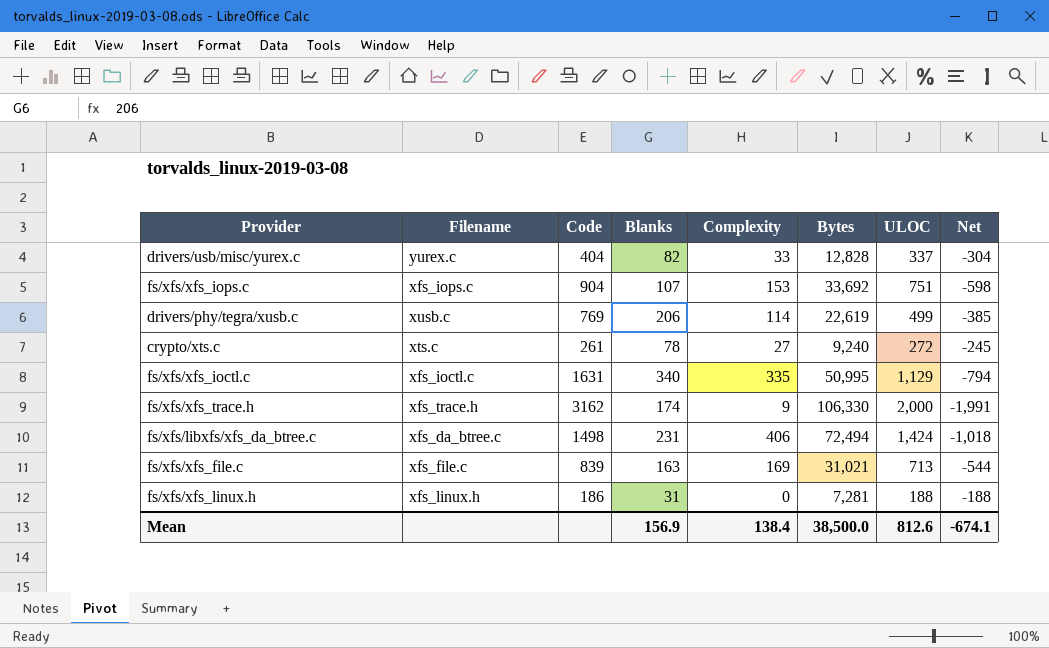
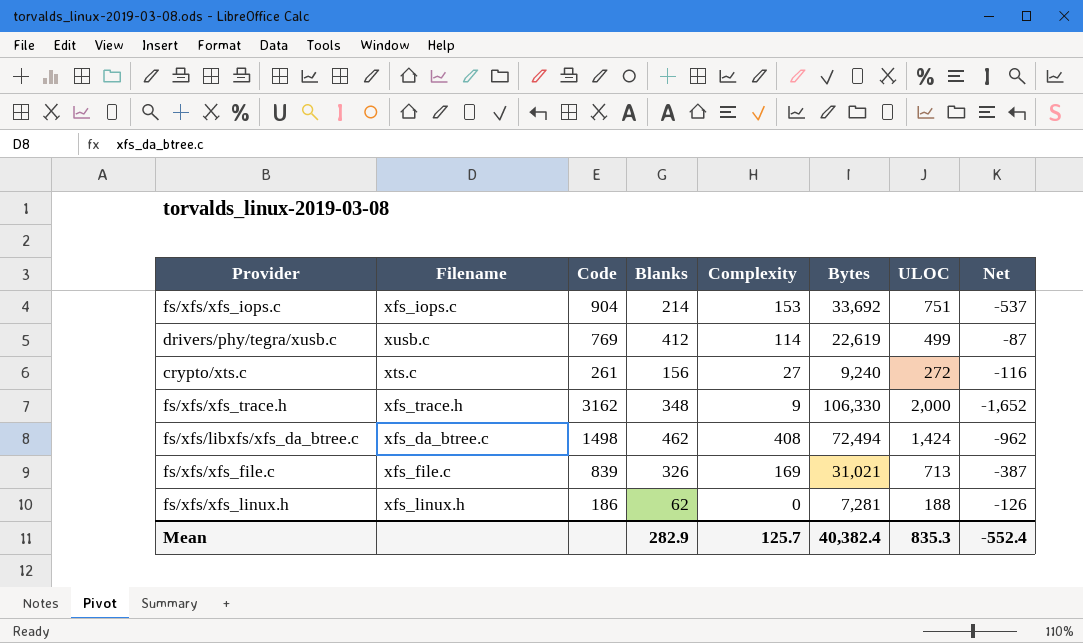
column Net | formula: [Complexity] - [ULOC] -> [Blanks] - [ULOC]
row drivers/usb/misc/yurex.c: yurex.c | 404 | 82 | 33 | 12,828 | 337 | -304 -> none
row fs/xfs/xfs_ioctl.c: xfs_ioctl.c | 1631 | 340 | 335 | 50,995 | 1,129 | -794 -> none
fs/xfs/xfs_iops.c | Blanks: 107 -> 214
drivers/phy/tegra/xusb.c | Blanks: 206 -> 412
crypto/xts.c | Blanks: 78 -> 156
fs/xfs/xfs_trace.h | Blanks: 174 -> 348
fs/xfs/libxfs/xfs_da_btree.c | Blanks: 231 -> 462
fs/xfs/libxfs/xfs_da_btree.c | Complexity: 406 -> 408
fs/xfs/xfs_file.c | Blanks: 163 -> 326
fs/xfs/xfs_linux.h | Blanks: 31 -> 62
Mean | Blanks: 156.9 -> 282.9
Mean | Complexity: 138.4 -> 125.7
Mean | Bytes: 38,500.0 -> 40,382.4
Mean | ULOC: 812.6 -> 835.3
Mean | Net: -674.1 -> -552.4

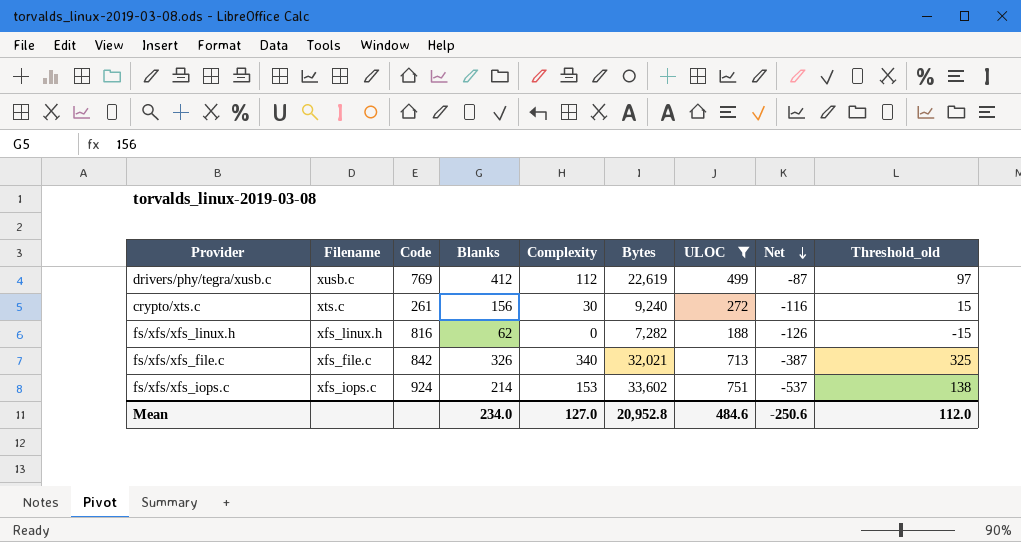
filter: none -> ULOC <= 751
row order: none -> Net descending
column Threshold_old | formula: none -> [Complexity] - 15
drivers/phy/tegra/xusb.c | Complexity: 114 -> 112
crypto/xts.c | Complexity: 27 -> 30
fs/xfs/xfs_linux.h | Code: 186 -> 816
fs/xfs/xfs_linux.h | Bytes: 7,281 -> 7,282
fs/xfs/xfs_file.c | Code: 839 -> 842
fs/xfs/xfs_file.c | Complexity: 169 -> 340
fs/xfs/xfs_file.c | Bytes: 31,021 -> 32,021
fs/xfs/xfs_iops.c | Code: 904 -> 924
fs/xfs/xfs_iops.c | Bytes: 33,692 -> 33,602
Mean | Blanks: 282.9 -> 234.0
Mean | Complexity: 125.7 -> 127.0
Mean | Bytes: 40,382.4 -> 20,952.8
Mean | ULOC: 835.3 -> 484.6
Mean | Net: -552.4 -> -250.6

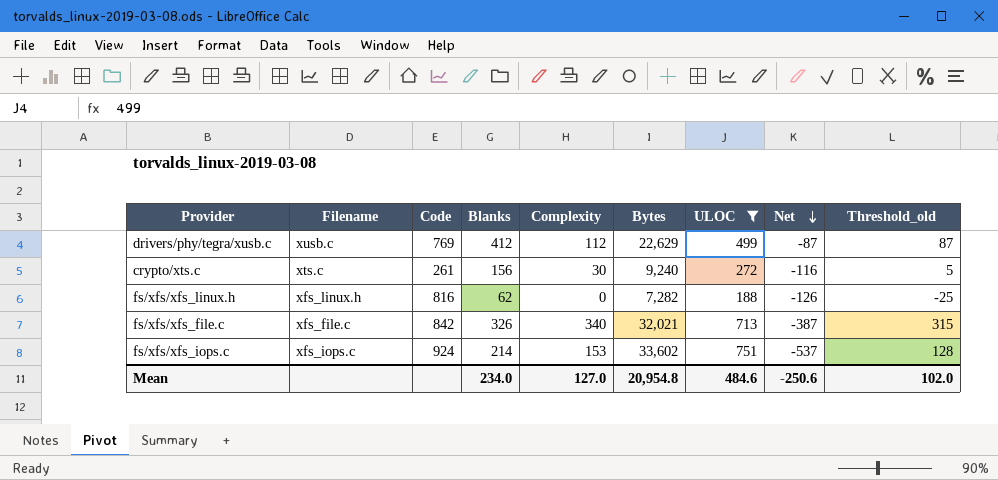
column Threshold_old | formula: [Complexity] - 15 -> [Complexity] - 25
drivers/phy/tegra/xusb.c | Bytes: 22,619 -> 22,629
Mean | Bytes: 20,952.8 -> 20,954.8
Mean | Threshold_old: 112.0 -> 102.0

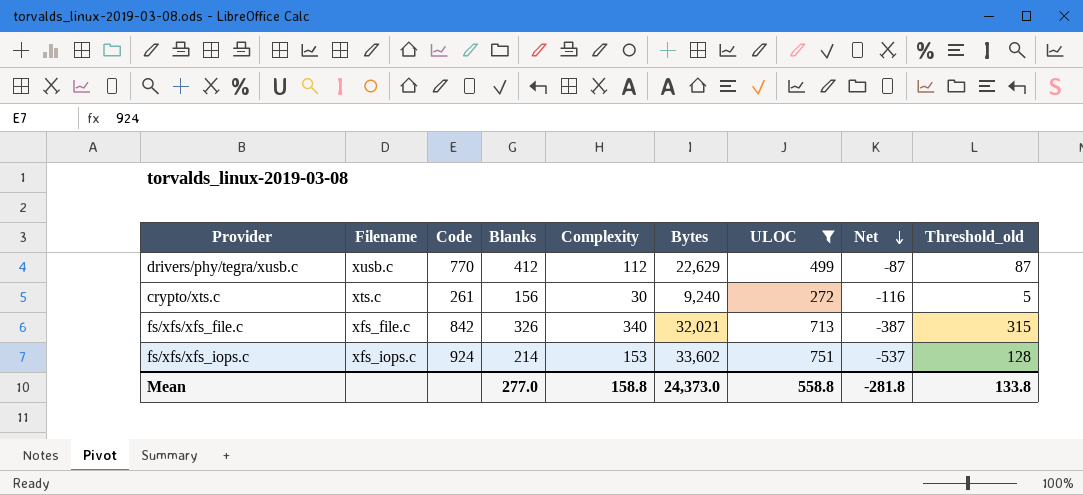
row fs/xfs/xfs_linux.h: xfs_linux.h | 816 | 62 | 0 | 7,282 | 188 | -126 | -25 -> none
drivers/phy/tegra/xusb.c | Code: 769 -> 770
Mean | Blanks: 234.0 -> 277.0
Mean | Complexity: 127.0 -> 158.8
Mean | Bytes: 20,954.8 -> 24,373.0
Mean | ULOC: 484.6 -> 558.8
Mean | Net: -250.6 -> -281.8
Mean | Threshold_old: 102.0 -> 133.8

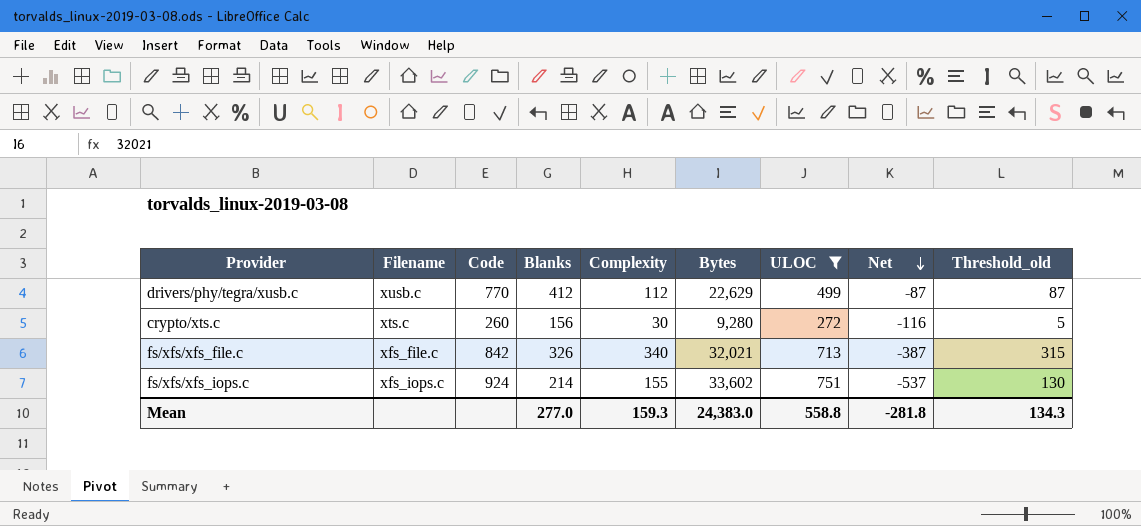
crypto/xts.c | Code: 261 -> 260
crypto/xts.c | Bytes: 9,240 -> 9,280
fs/xfs/xfs_iops.c | Complexity: 153 -> 155
fs/xfs/xfs_iops.c | Threshold_old: 128 -> 130
Mean | Complexity: 158.8 -> 159.3
Mean | Bytes: 24,373.0 -> 24,383.0
Mean | Threshold_old: 133.8 -> 134.3

